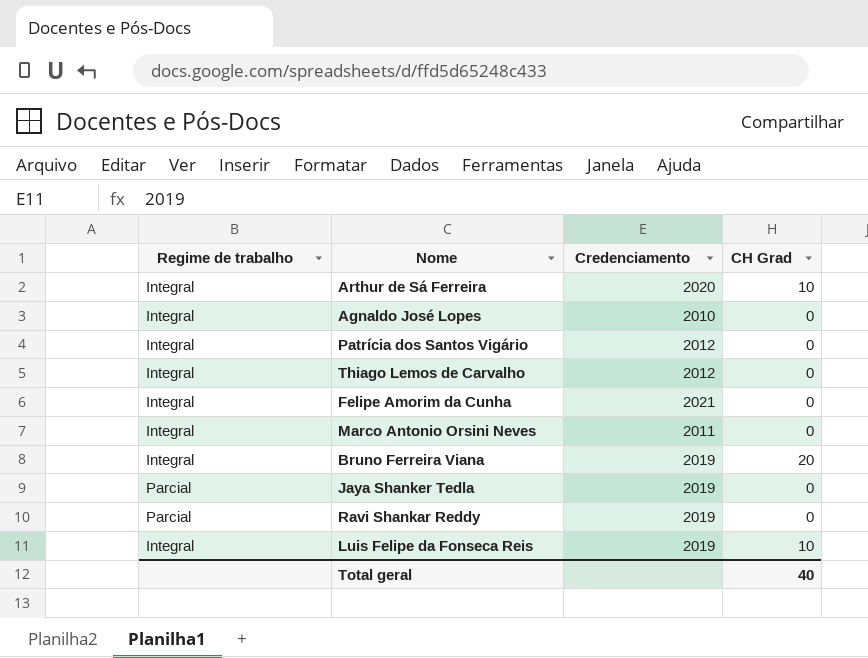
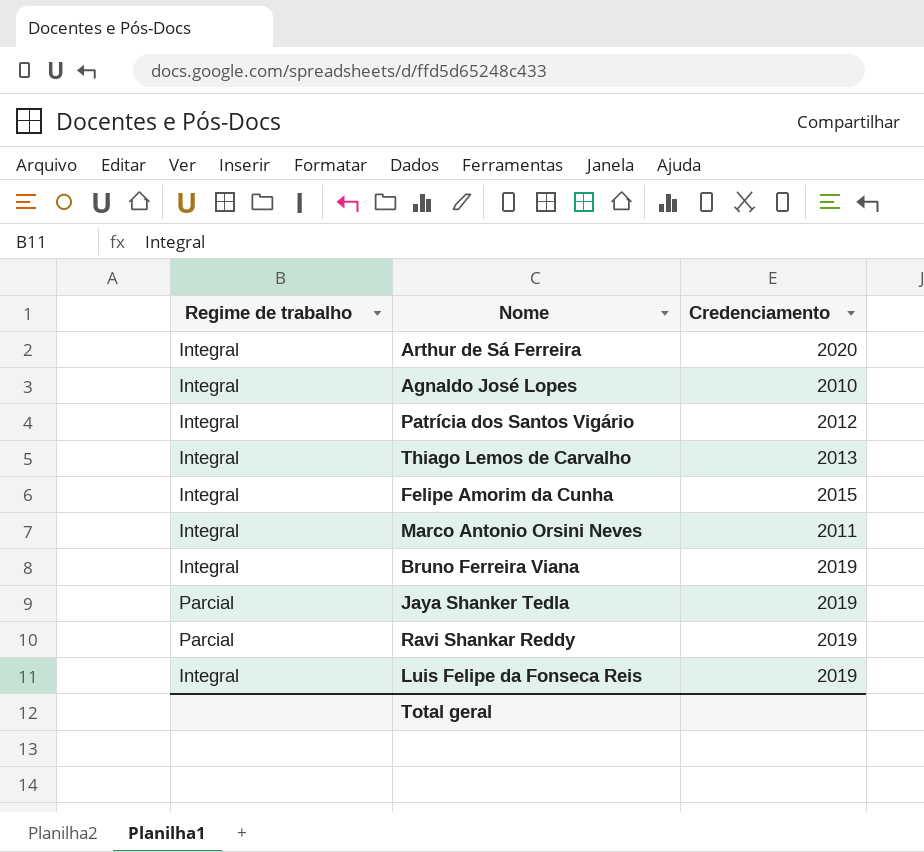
column CH Grad | position: 4 -> none
Thiago Lemos de Carvalho | Credenciamento: 2012 -> 2013
Felipe Amorim da Cunha | Credenciamento: 2021 -> 2015

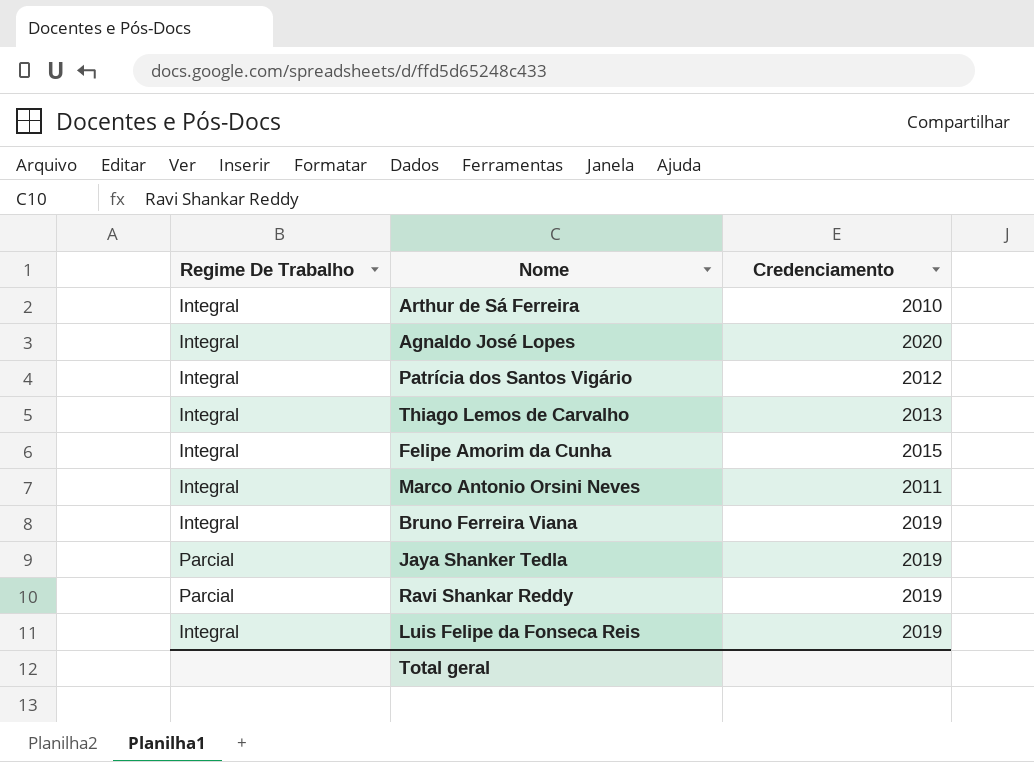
column name: Regime de trabalho -> Regime De Trabalho
Arthur de Sá Ferreira | Credenciamento: 2020 -> 2010
Agnaldo José Lopes | Credenciamento: 2010 -> 2020

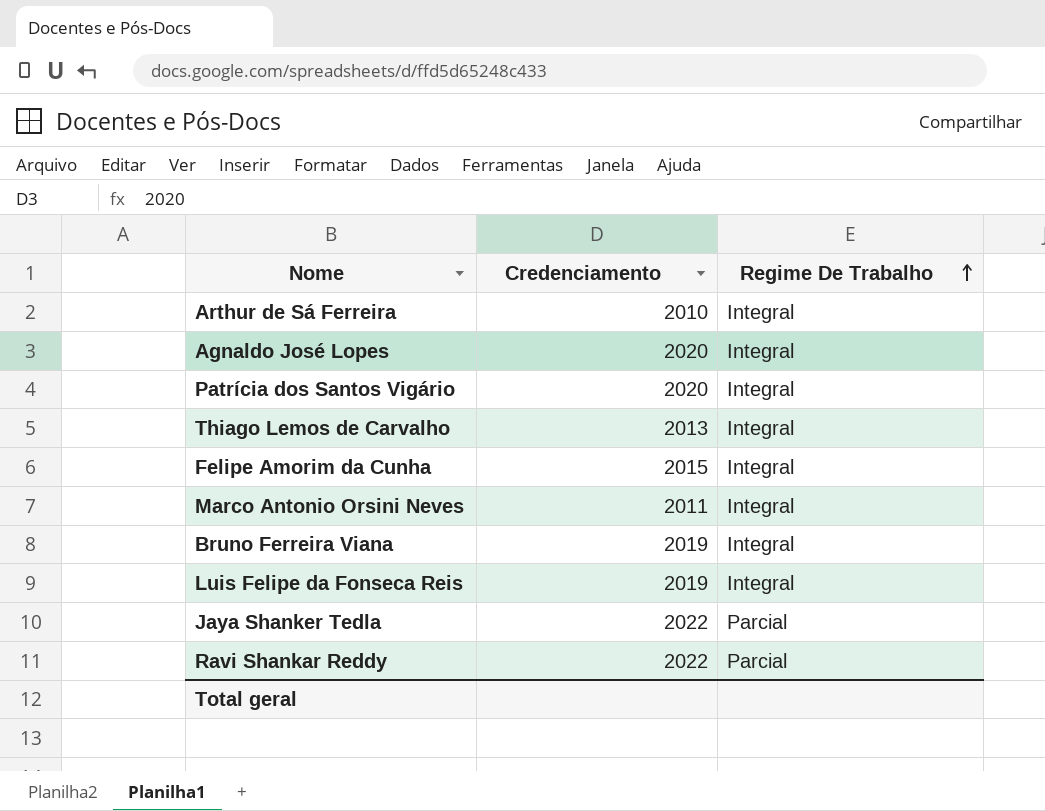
row order: none -> Regime De Trabalho ascending
column Regime De Trabalho | position: 1 -> 3
Patrícia dos Santos Vigário | Credenciamento: 2012 -> 2020
Jaya Shanker Tedla | Credenciamento: 2019 -> 2022
Ravi Shankar Reddy | Credenciamento: 2019 -> 2022

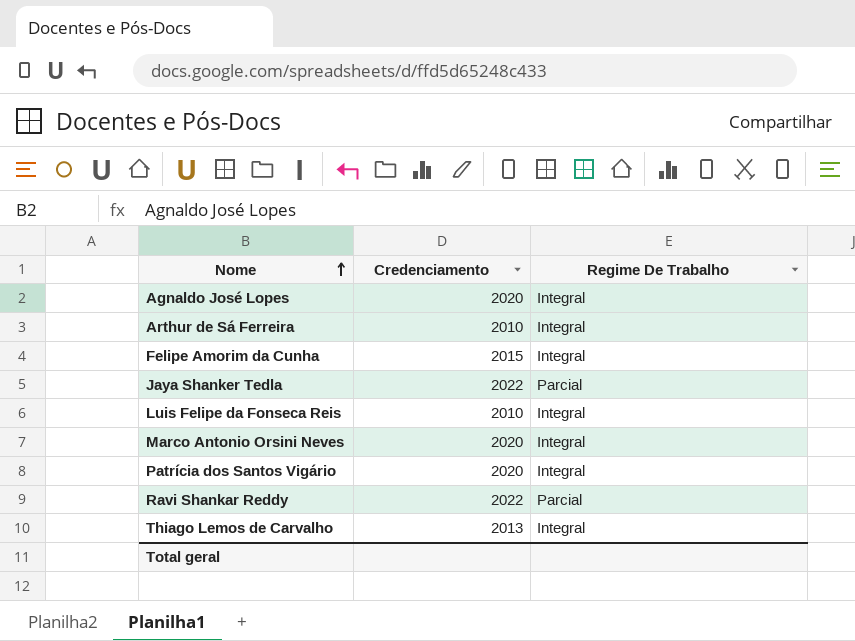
row order: Regime De Trabalho ascending -> Nome ascending
row Bruno Ferreira Viana: 2019 | Integral -> none
Luis Felipe da Fonseca Reis | Credenciamento: 2019 -> 2010
Marco Antonio Orsini Neves | Credenciamento: 2011 -> 2020

